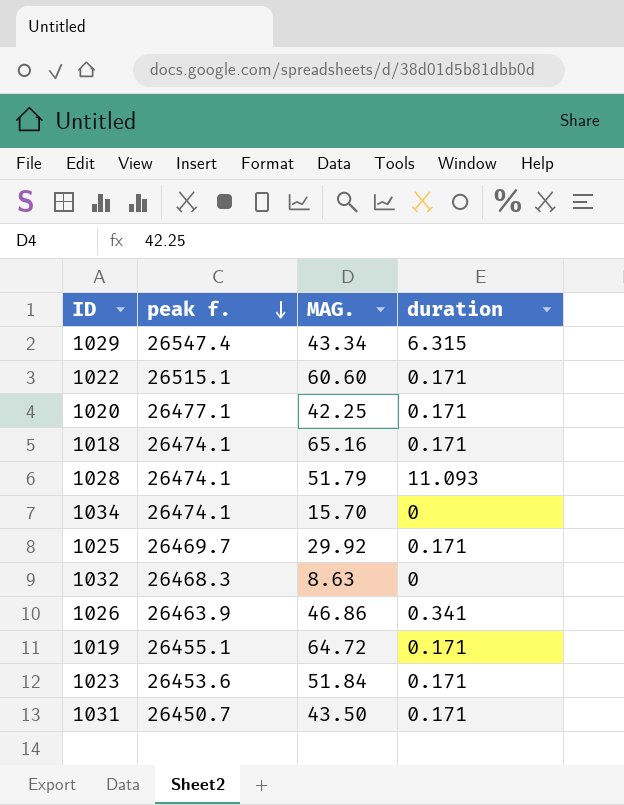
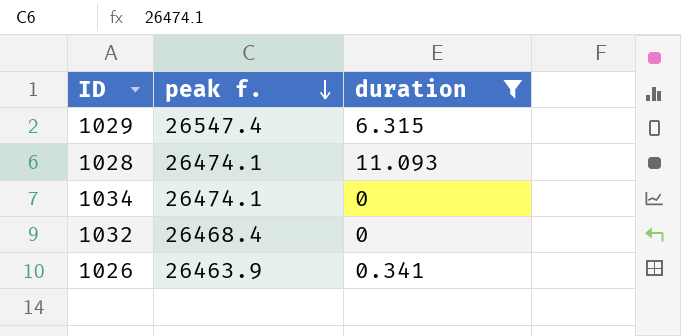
filter: none -> duration != 0.171
column MAG. | position: 3 -> none
1032 | peak f.: 26468.3 -> 26468.4

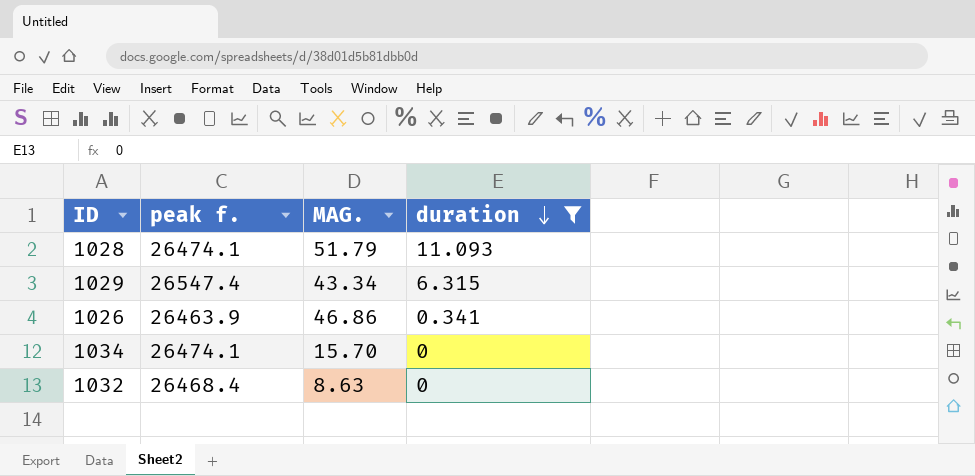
row order: peak f. descending -> duration descending
column MAG. | position: none -> 3

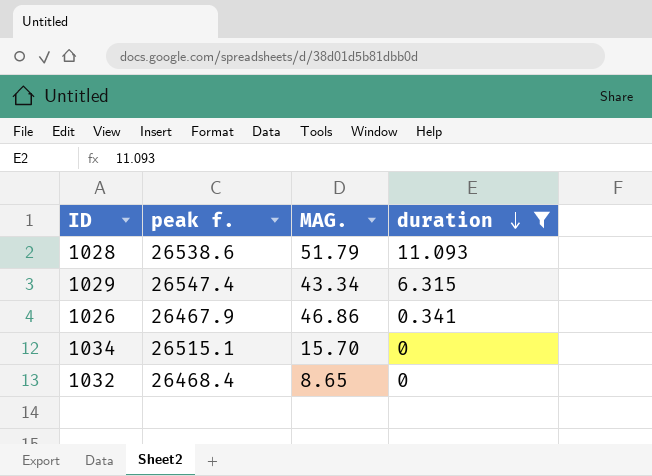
1028 | peak f.: 26474.1 -> 26538.6
1026 | peak f.: 26463.9 -> 26467.9
1034 | peak f.: 26474.1 -> 26515.1
1032 | MAG.: 8.63 -> 8.65

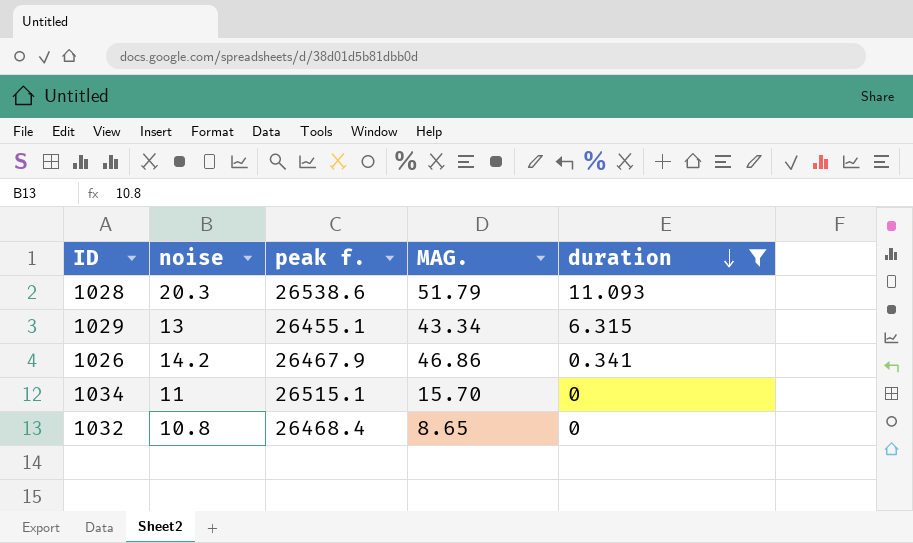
column noise | position: none -> 2
1029 | peak f.: 26547.4 -> 26455.1

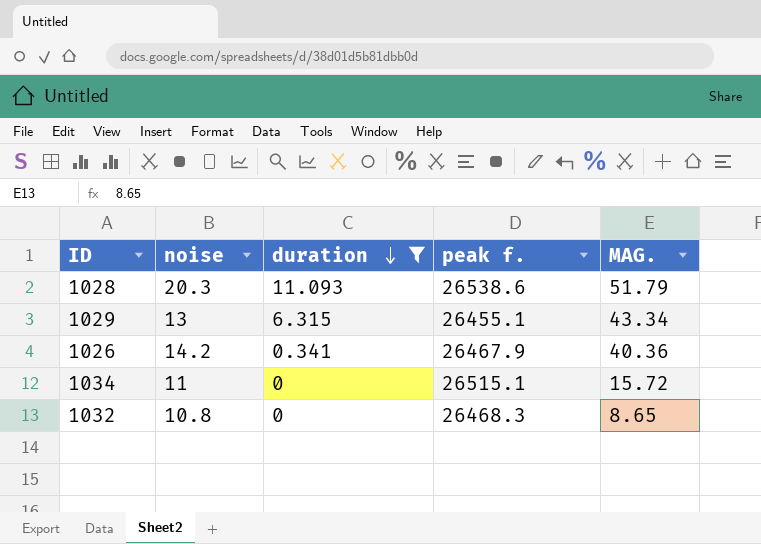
column duration | position: 5 -> 3
1026 | MAG.: 46.86 -> 40.36
1034 | MAG.: 15.70 -> 15.72
1032 | peak f.: 26468.4 -> 26468.3

